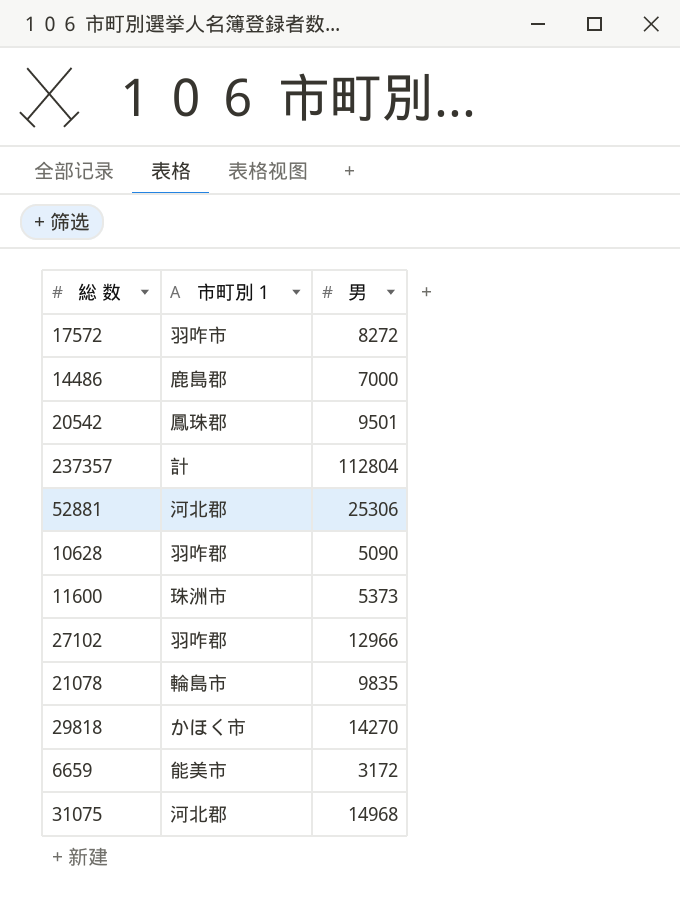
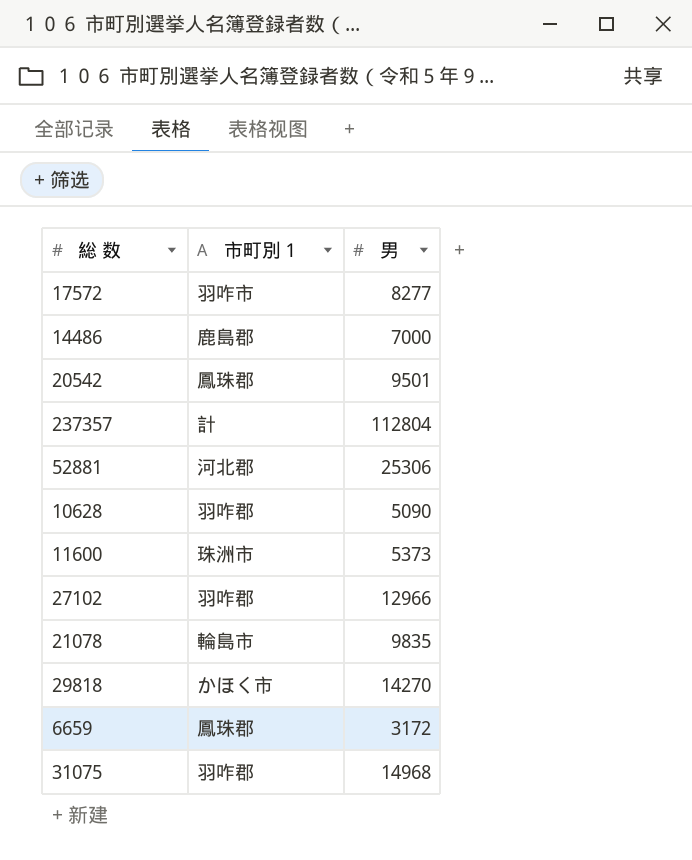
17572 | 男: 8272 -> 8277
6659 | 市町別１: 能美市 -> 鳳珠郡
31075 | 市町別１: 河北郡 -> 羽咋郡

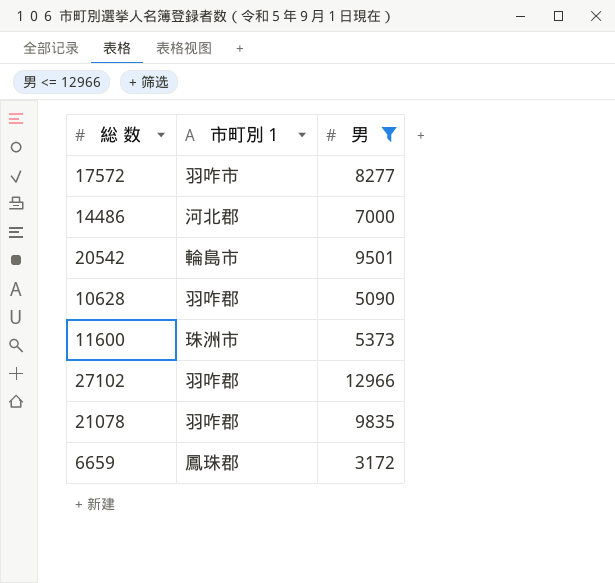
filter: none -> 男 <= 12966
14486 | 市町別１: 鹿島郡 -> 河北郡
20542 | 市町別１: 鳳珠郡 -> 輪島市
21078 | 市町別１: 輪島市 -> 羽咋郡

